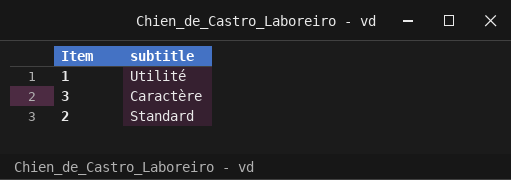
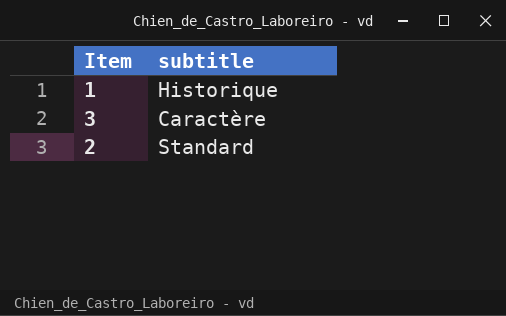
1 | subtitle: Utilité -> Historique

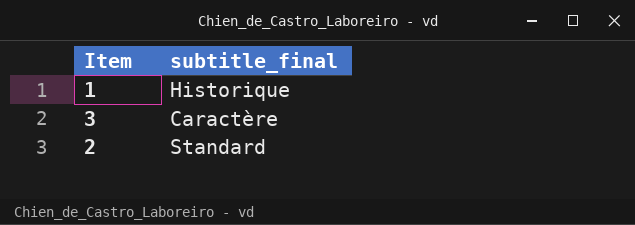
column name: subtitle -> subtitle_final

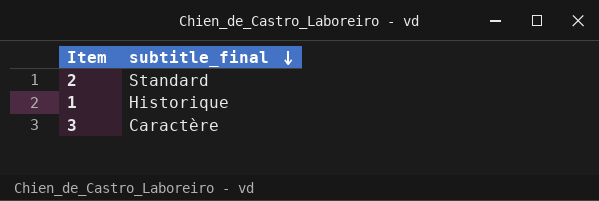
row order: none -> subtitle_final descending

